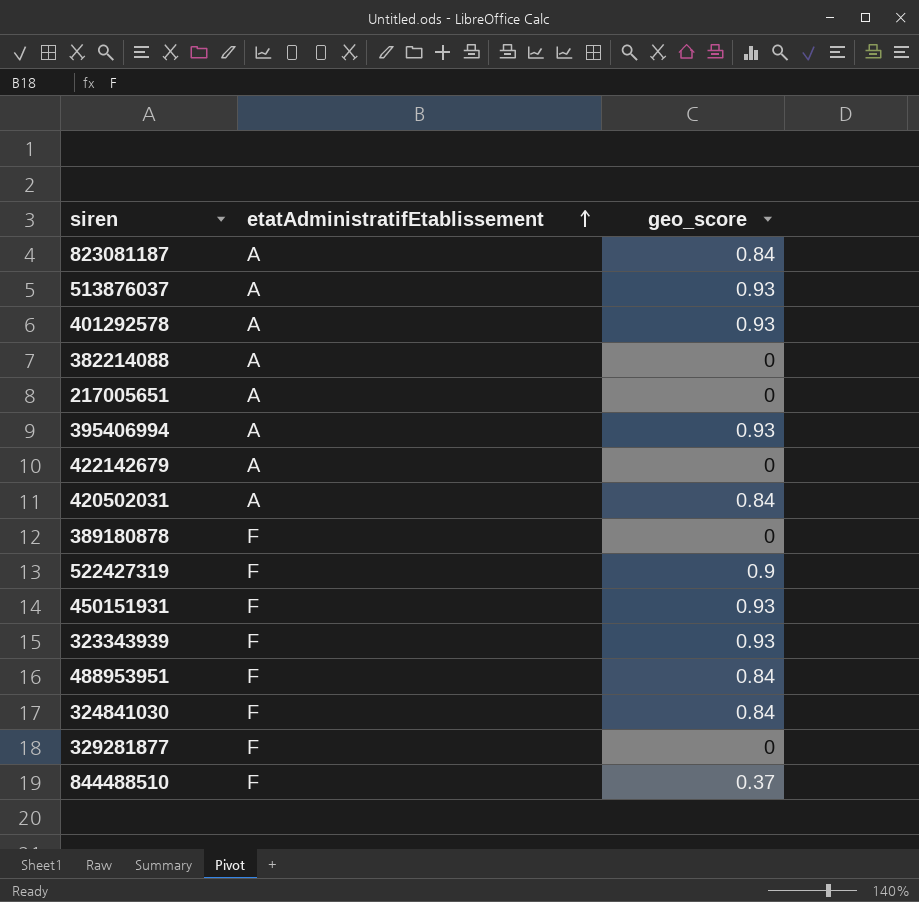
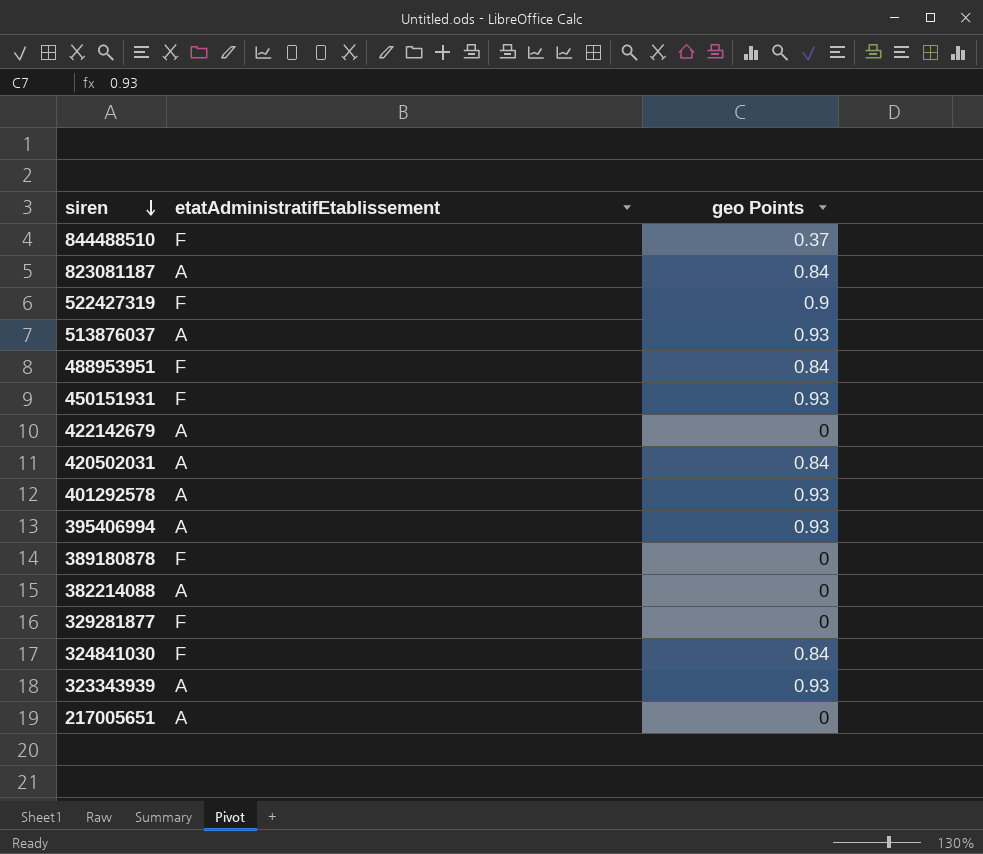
row order: etatAdministratifEtablissement ascending -> siren descending
column name: geo_score -> geo Points
323343939 | etatAdministratifEtablissement: F -> A

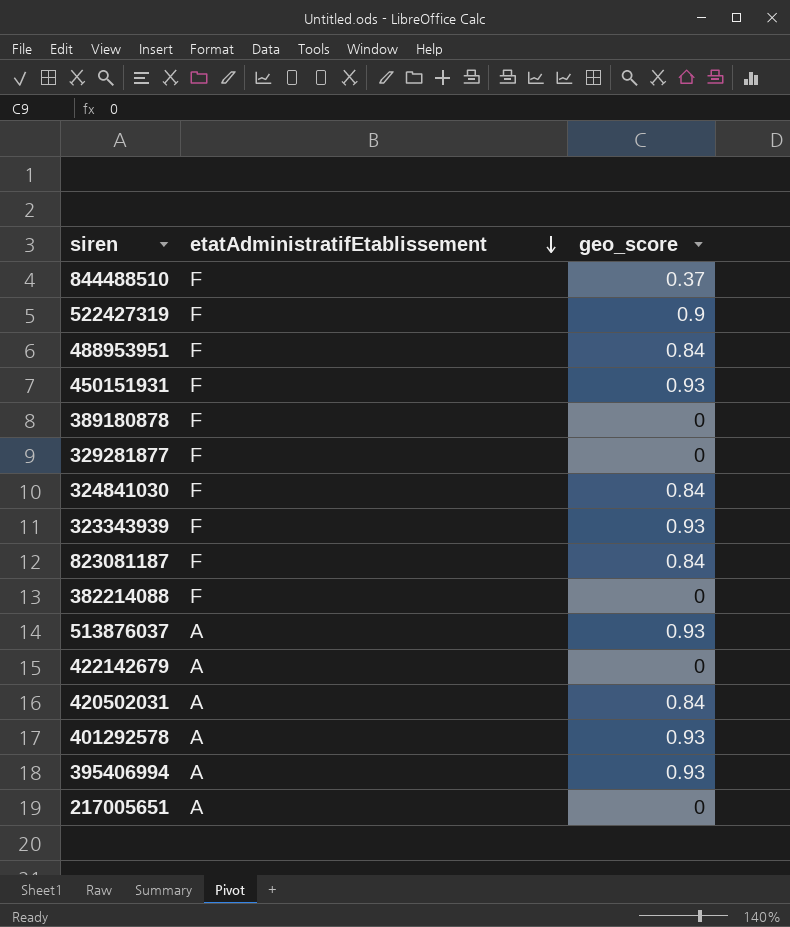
row order: siren descending -> etatAdministratifEtablissement descending
column name: geo Points -> geo_score
323343939 | etatAdministratifEtablissement: A -> F
823081187 | etatAdministratifEtablissement: A -> F
382214088 | etatAdministratifEtablissement: A -> F

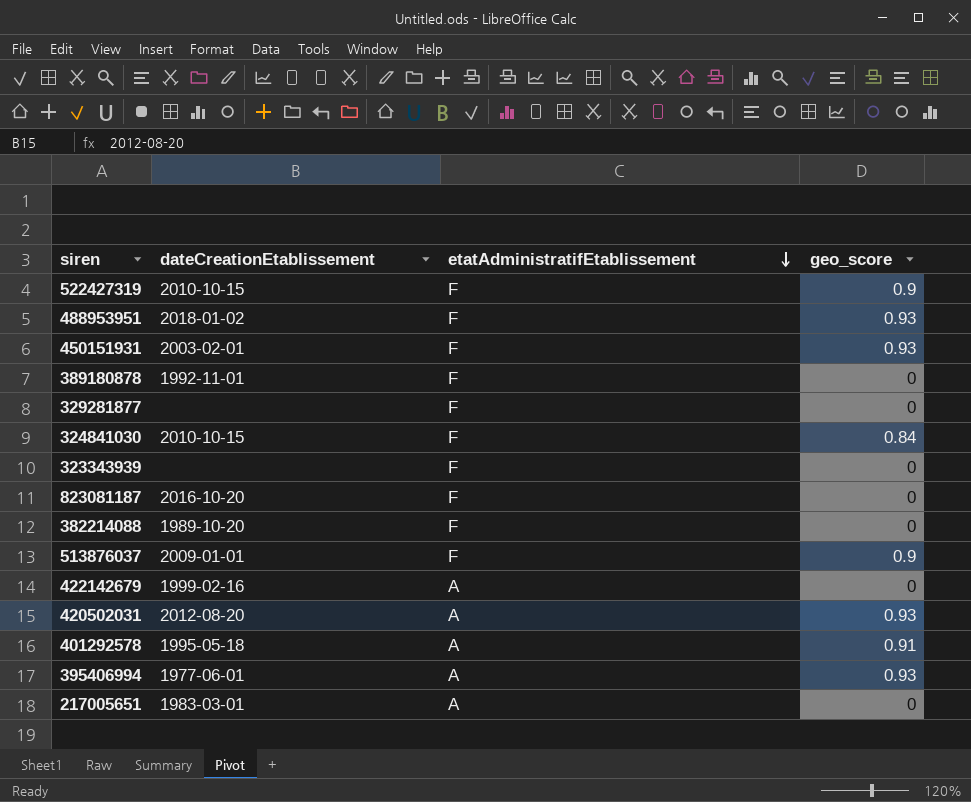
column dateCreationEtablissement | position: none -> 2
row 844488510: F | 0.37 -> none
488953951 | geo_score: 0.84 -> 0.93
323343939 | geo_score: 0.93 -> 0
823081187 | geo_score: 0.84 -> 0
513876037 | etatAdministratifEtablissement: A -> F
513876037 | geo_score: 0.93 -> 0.9
420502031 | geo_score: 0.84 -> 0.93
401292578 | geo_score: 0.93 -> 0.91

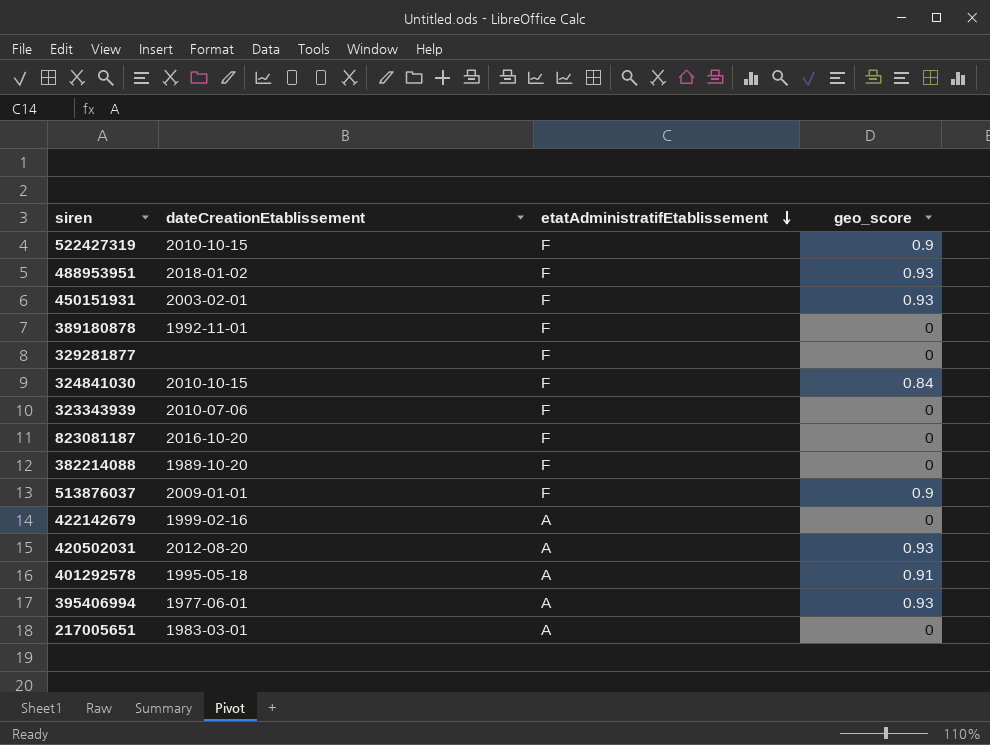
323343939 | dateCreationEtablissement: none -> 2010-07-06

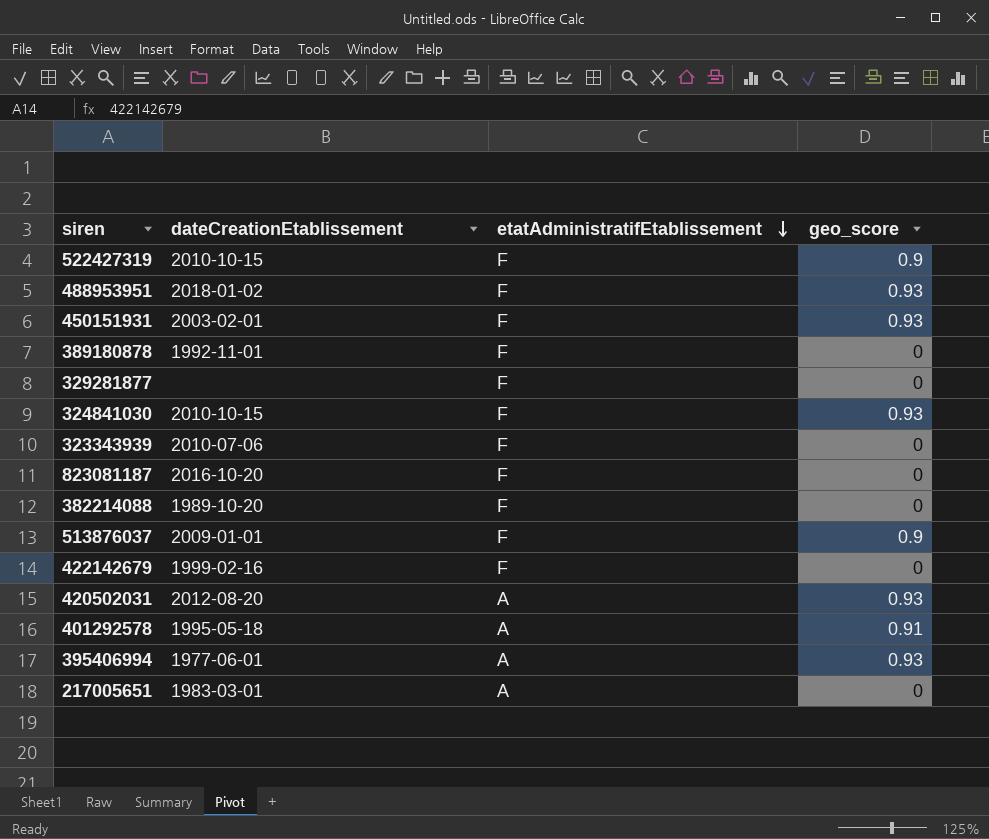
324841030 | geo_score: 0.84 -> 0.93
422142679 | etatAdministratifEtablissement: A -> F

